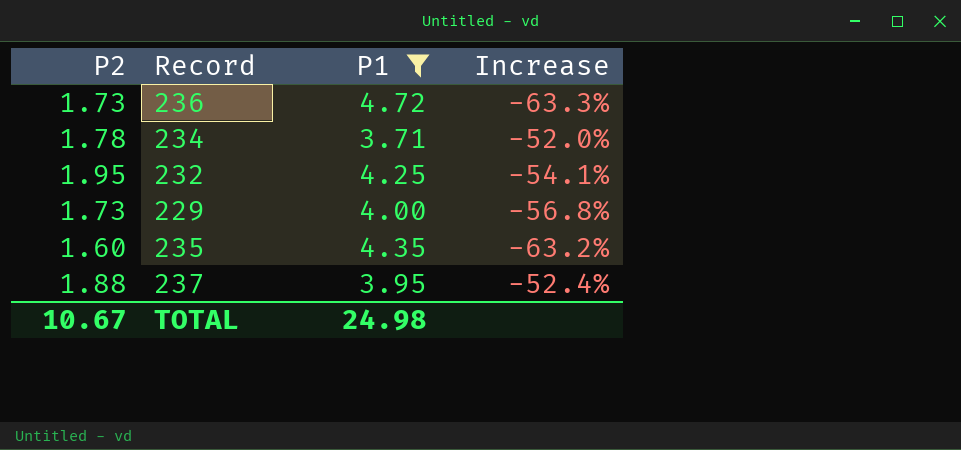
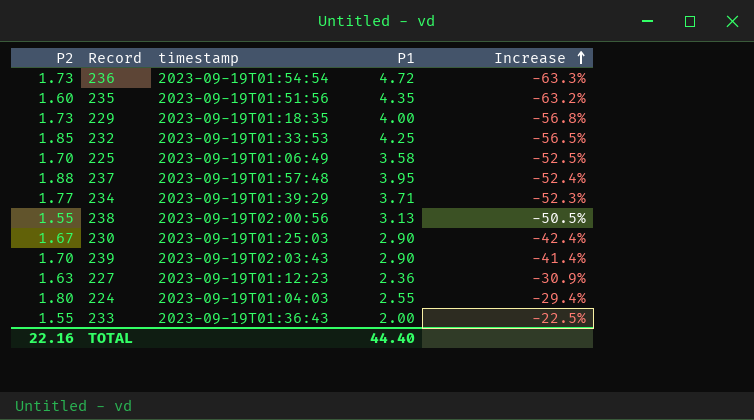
filter: P1 >= 3.71 -> none
row order: none -> Increase ascending
column timestamp | position: none -> 3
232 | P2: 1.95 -> 1.85
232 | Increase: -54.1% -> -56.5%
234 | P2: 1.78 -> 1.77
234 | Increase: -52.0% -> -52.3%
TOTAL | P2: 10.67 -> 22.16
TOTAL | P1: 24.98 -> 44.40

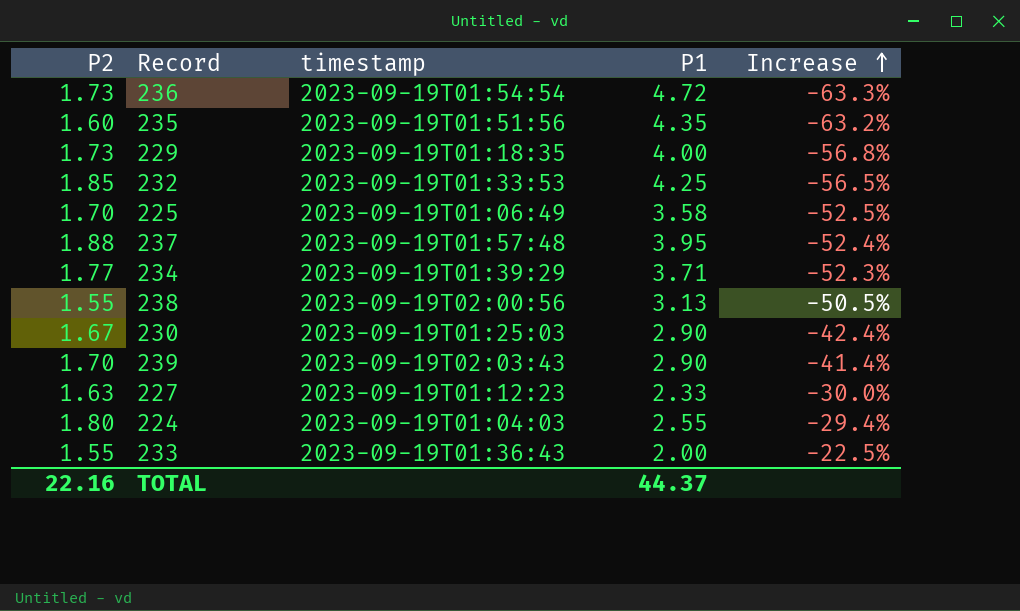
227 | P1: 2.36 -> 2.33
227 | Increase: -30.9% -> -30.0%
TOTAL | P1: 44.40 -> 44.37

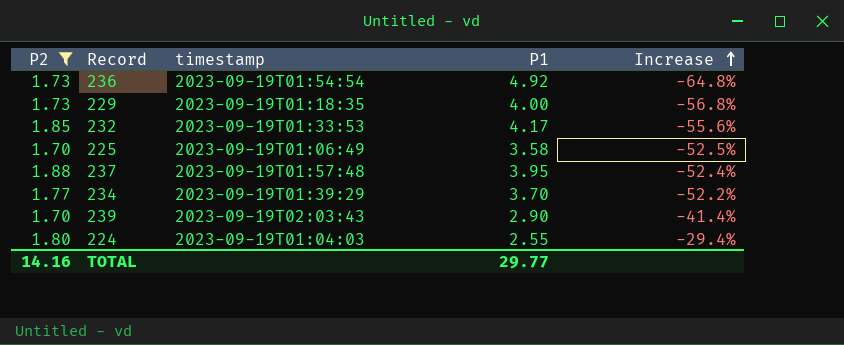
filter: none -> P2 >= 1.70
236 | P1: 4.72 -> 4.92
236 | Increase: -63.3% -> -64.8%
232 | P1: 4.25 -> 4.17
232 | Increase: -56.5% -> -55.6%
234 | P1: 3.71 -> 3.70
234 | Increase: -52.3% -> -52.2%
TOTAL | P2: 22.16 -> 14.16
TOTAL | P1: 44.37 -> 29.77

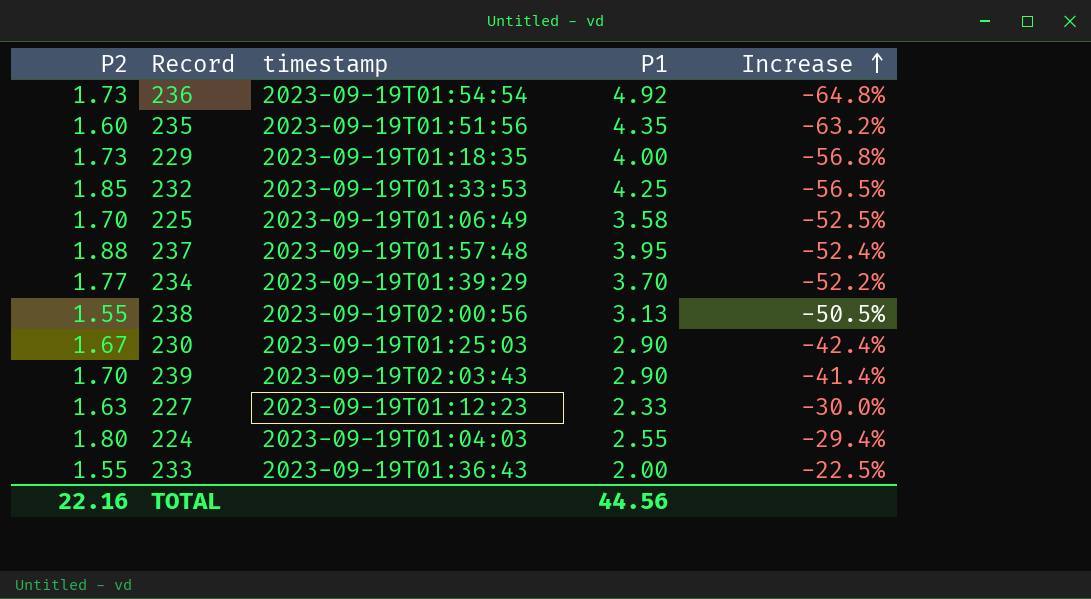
filter: P2 >= 1.70 -> none
232 | P1: 4.17 -> 4.25
232 | Increase: -55.6% -> -56.5%
TOTAL | P2: 14.16 -> 22.16
TOTAL | P1: 29.77 -> 44.56

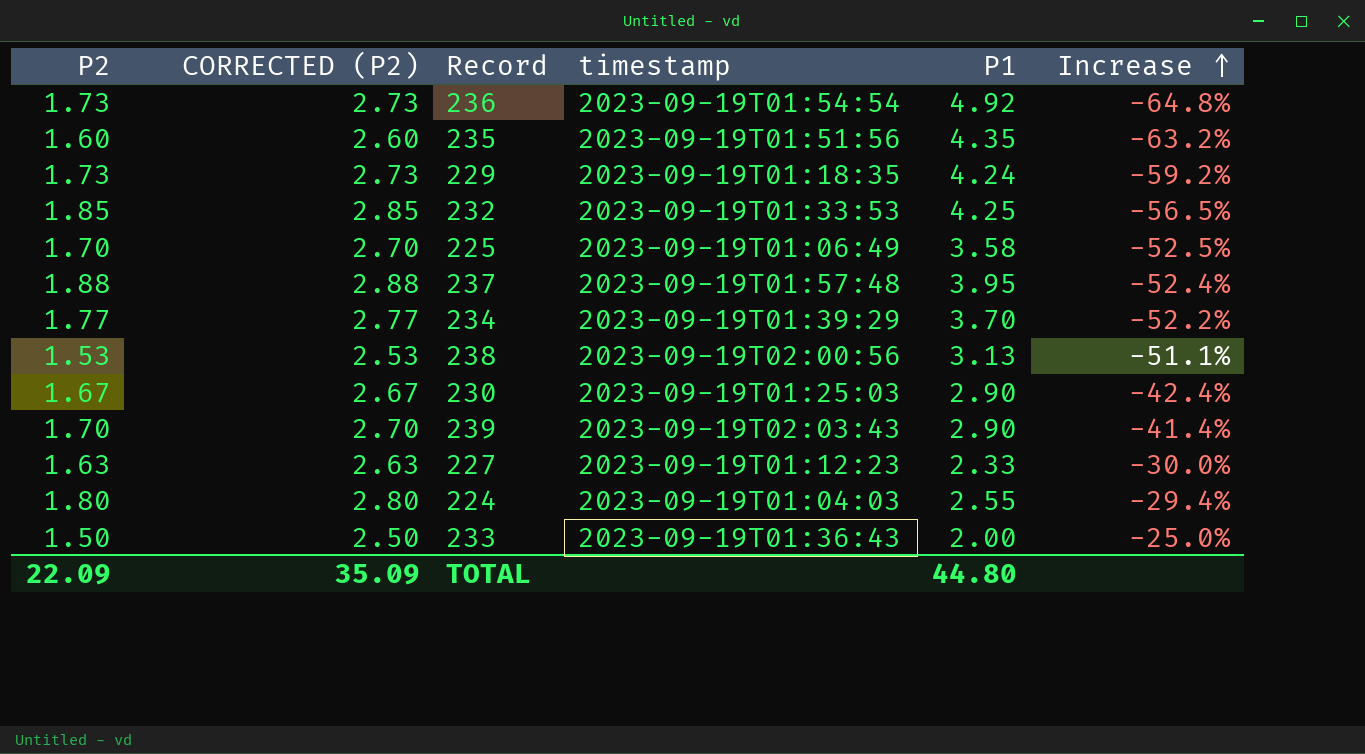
column CORRECTED (P2) | formula: none -> [P2] + 1
229 | P1: 4.00 -> 4.24
229 | Increase: -56.8% -> -59.2%
238 | P2: 1.55 -> 1.53
238 | Increase: -50.5% -> -51.1%
233 | P2: 1.55 -> 1.50
233 | Increase: -22.5% -> -25.0%
TOTAL | P2: 22.16 -> 22.09
TOTAL | P1: 44.56 -> 44.80

